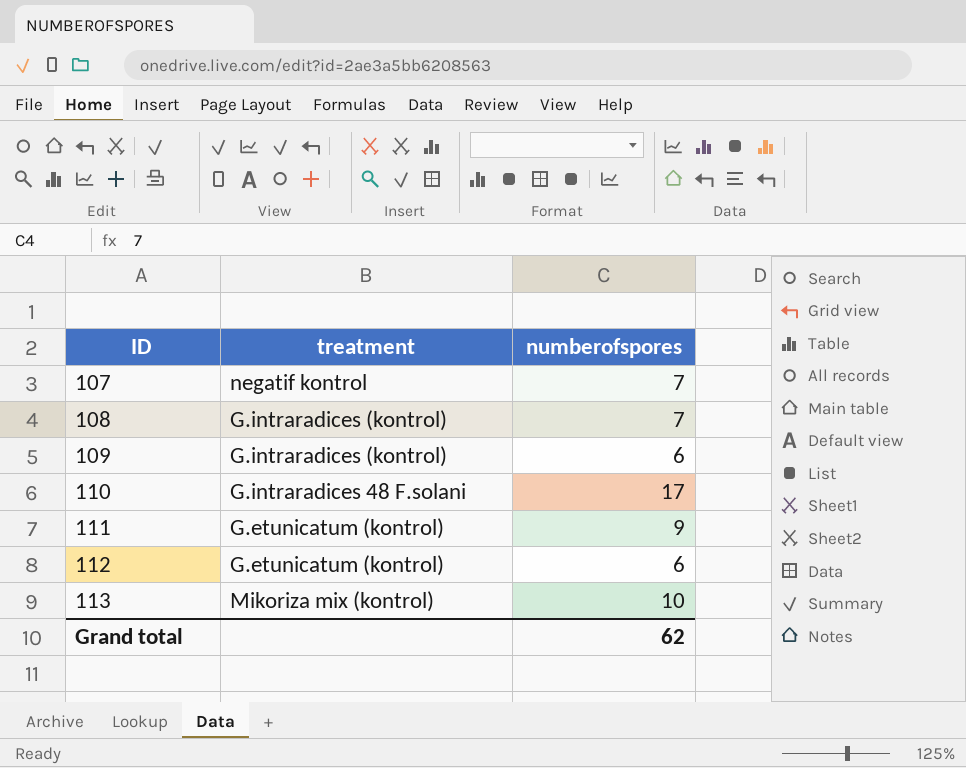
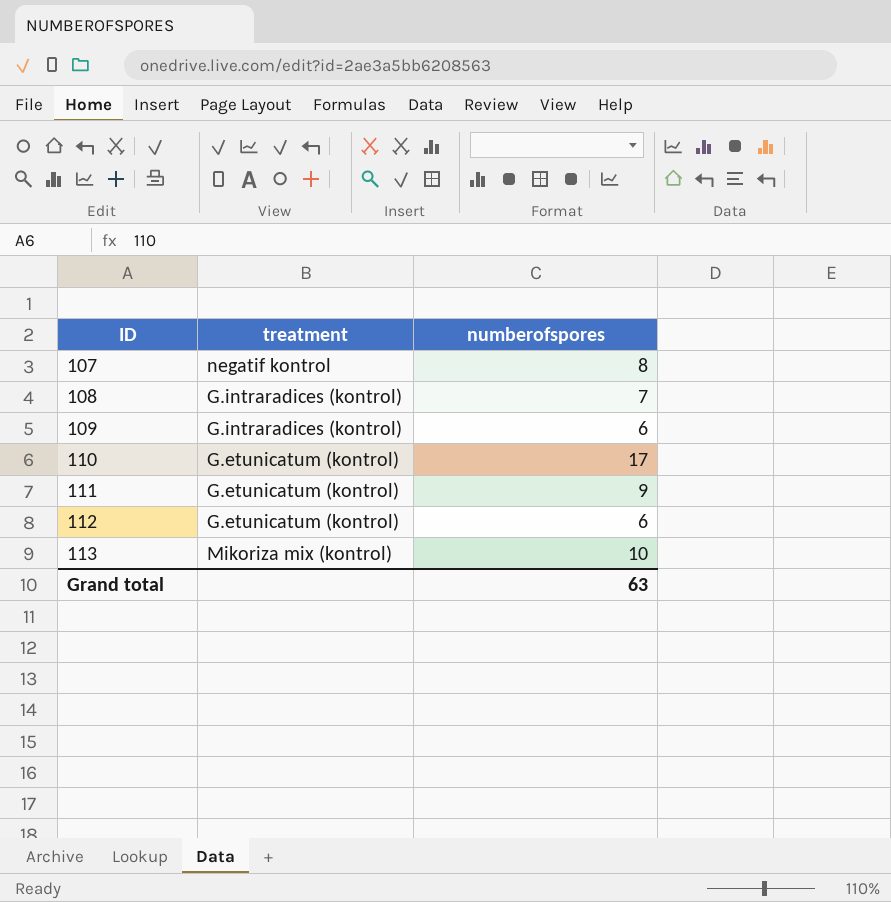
107 | numberofspores: 7 -> 8
110 | treatment: G.intraradices 48 F.solani -> G.etunicatum (kontrol)
Grand total | numberofspores: 62 -> 63

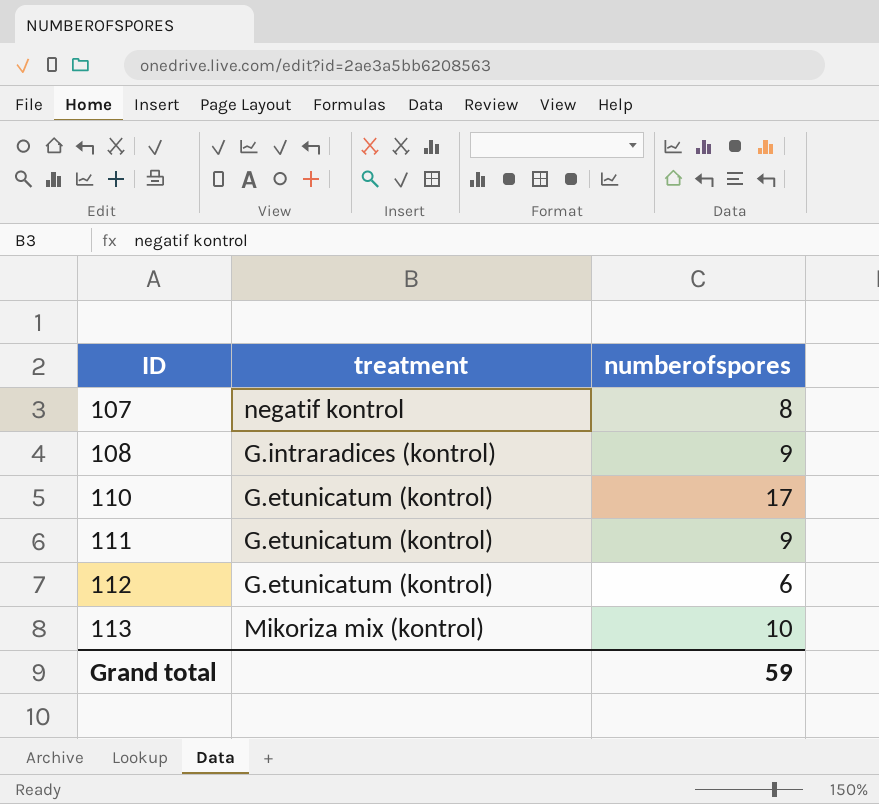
row 109: G.intraradices (kontrol) | 6 -> none
108 | numberofspores: 7 -> 9
Grand total | numberofspores: 63 -> 59

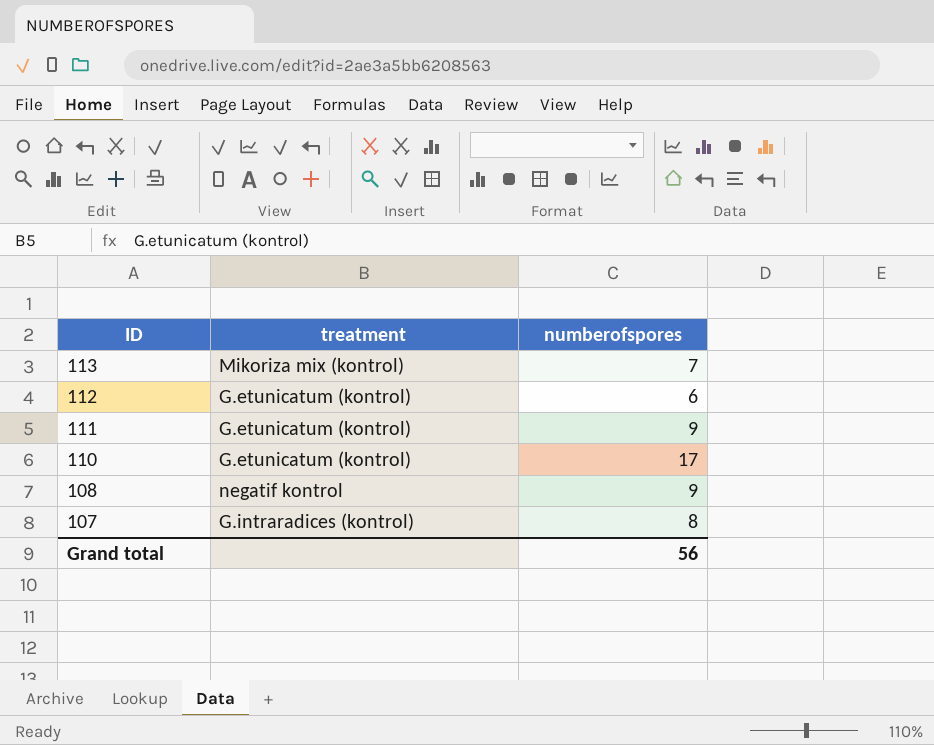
row order: ID ascending -> ID descending
113 | numberofspores: 10 -> 7
108 | treatment: G.intraradices (kontrol) -> negatif kontrol
107 | treatment: negatif kontrol -> G.intraradices (kontrol)
Grand total | numberofspores: 59 -> 56

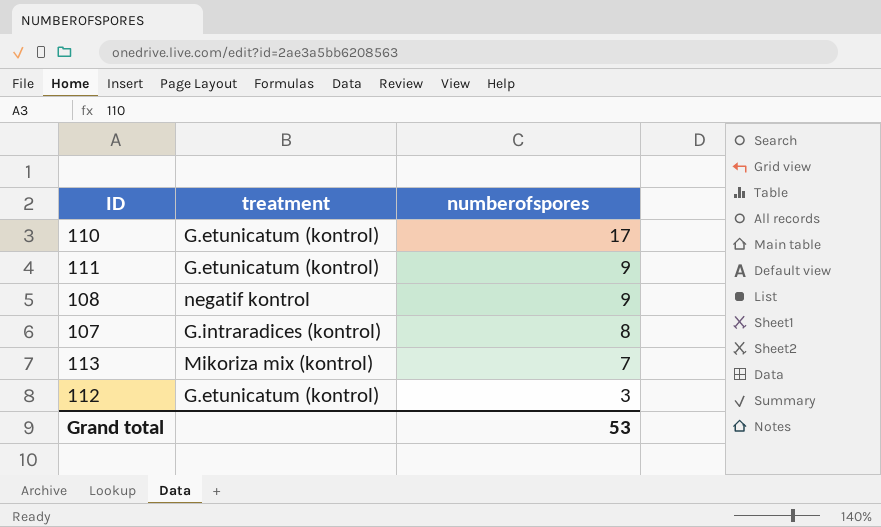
row order: ID descending -> numberofspores descending
112 | numberofspores: 6 -> 3
Grand total | numberofspores: 56 -> 53

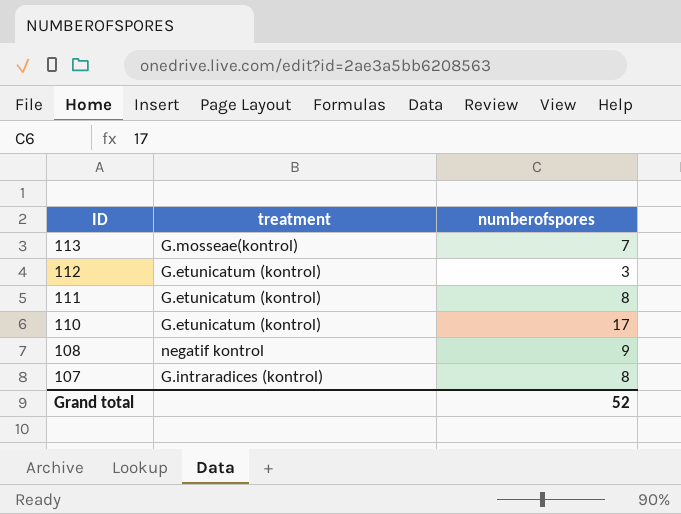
row order: numberofspores descending -> ID descending
113 | treatment: Mikoriza mix (kontrol) -> G.mosseae(kontrol)
111 | numberofspores: 9 -> 8
Grand total | numberofspores: 53 -> 52

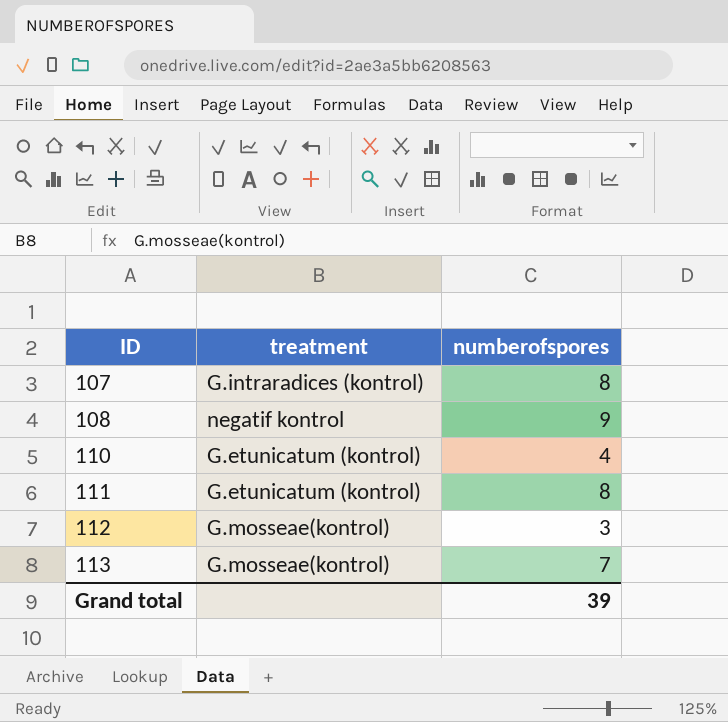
row order: ID descending -> ID ascending
110 | numberofspores: 17 -> 4
112 | treatment: G.etunicatum (kontrol) -> G.mosseae(kontrol)
Grand total | numberofspores: 52 -> 39

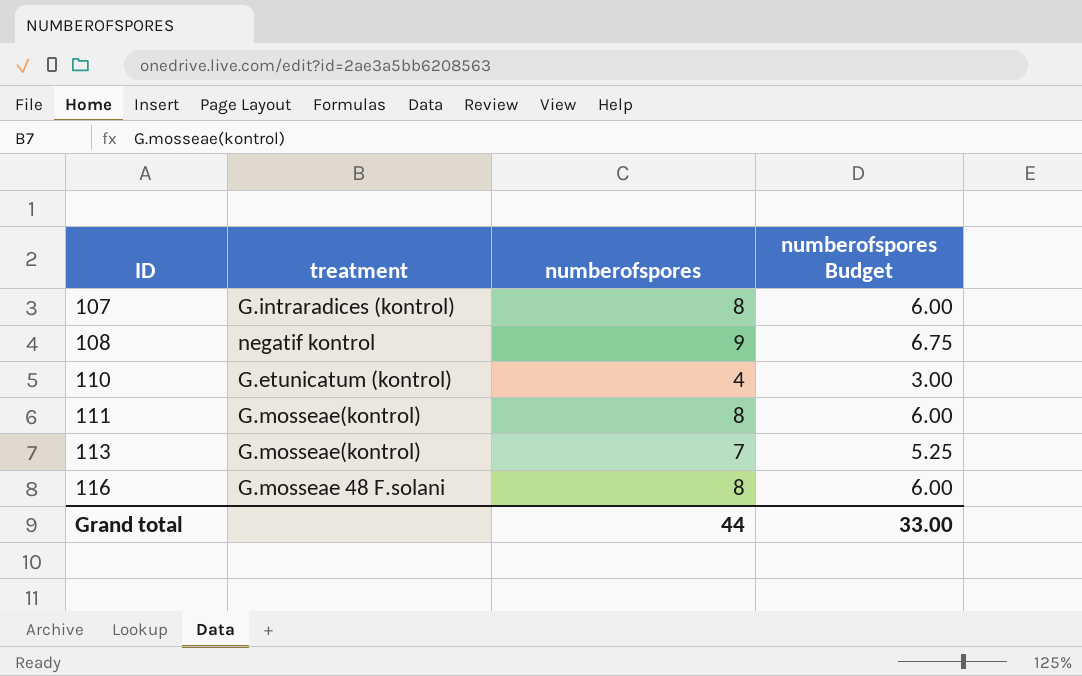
column numberofspores Budget | formula: none -> [numberofspores] * 0.75
row 112: G.mosseae(kontrol) | 3 -> none
111 | treatment: G.etunicatum (kontrol) -> G.mosseae(kontrol)
row 116: none -> G.mosseae 48 F.solani | 8 | 6.00
Grand total | numberofspores: 39 -> 44

